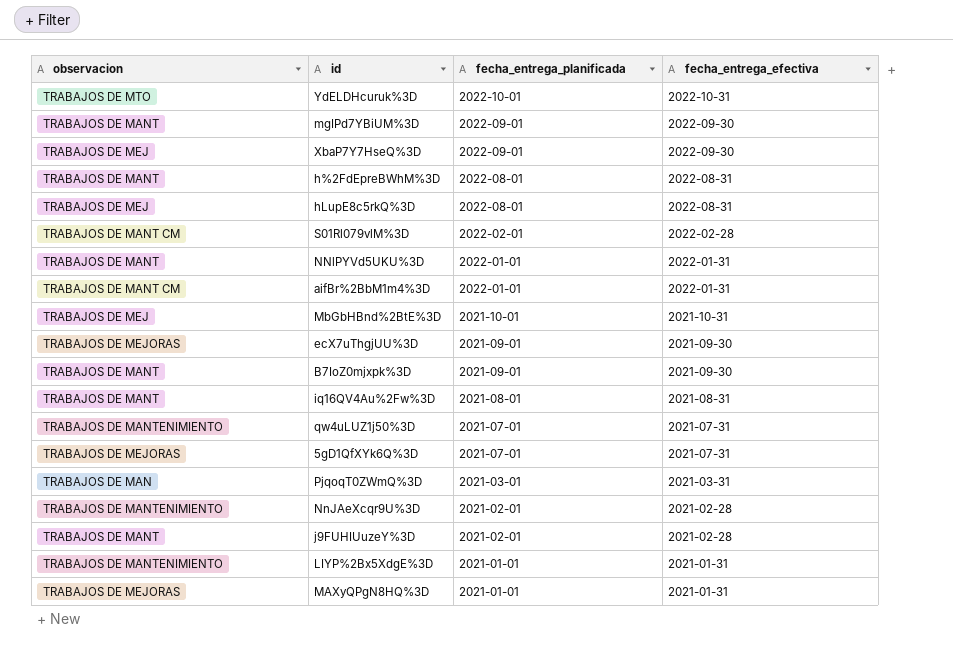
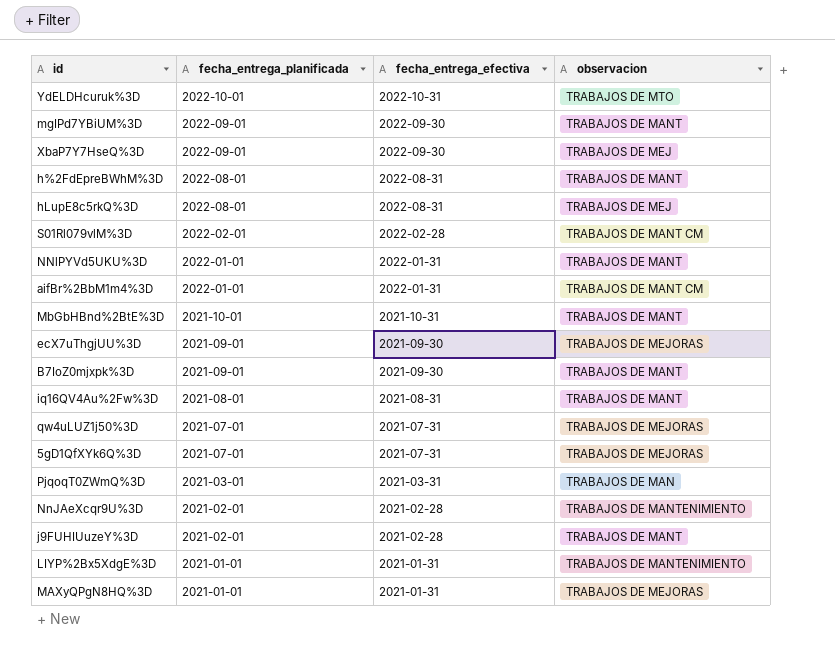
column observacion | position: 1 -> 4
MbGbHBnd%2BtE%3D | observacion: TRABAJOS DE MEJ -> TRABAJOS DE MANT
qw4uLUZ1j50%3D | observacion: TRABAJOS DE MANTENIMIENTO -> TRABAJOS DE MEJORAS

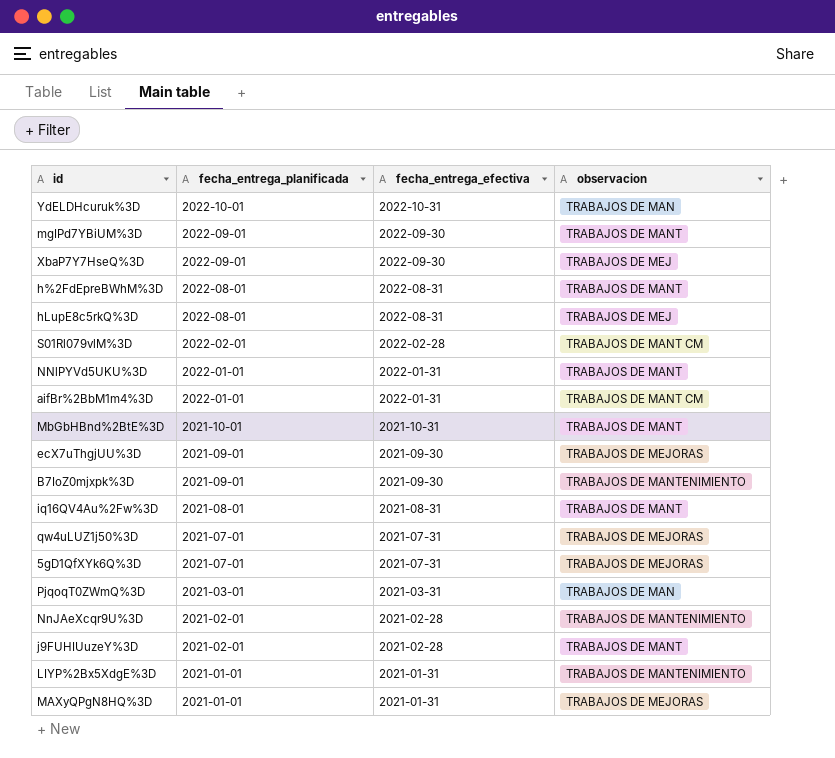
YdELDHcuruk%3D | observacion: TRABAJOS DE MTO -> TRABAJOS DE MAN
B7IoZ0mjxpk%3D | observacion: TRABAJOS DE MANT -> TRABAJOS DE MANTENIMIENTO

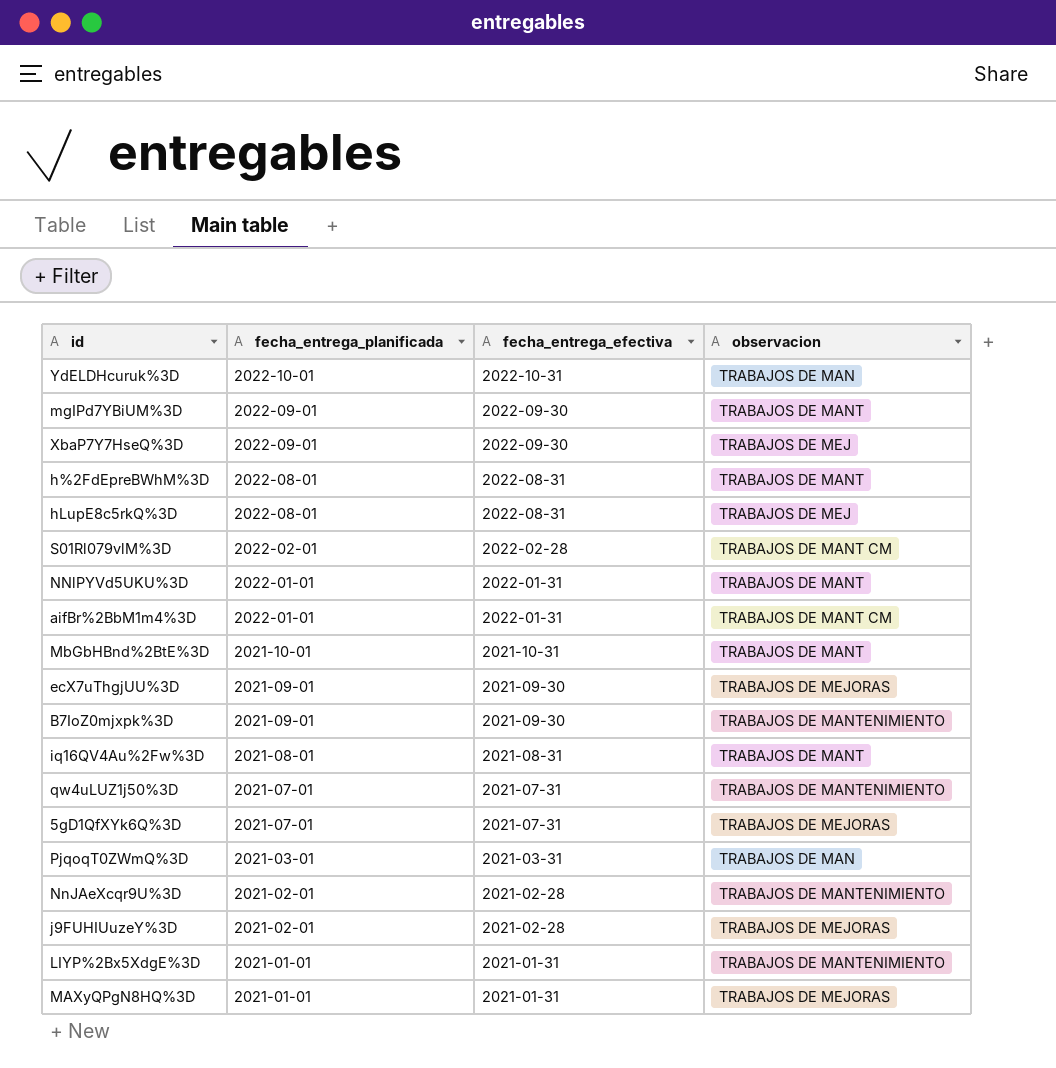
qw4uLUZ1j50%3D | observacion: TRABAJOS DE MEJORAS -> TRABAJOS DE MANTENIMIENTO
j9FUHIUuzeY%3D | observacion: TRABAJOS DE MANT -> TRABAJOS DE MEJORAS

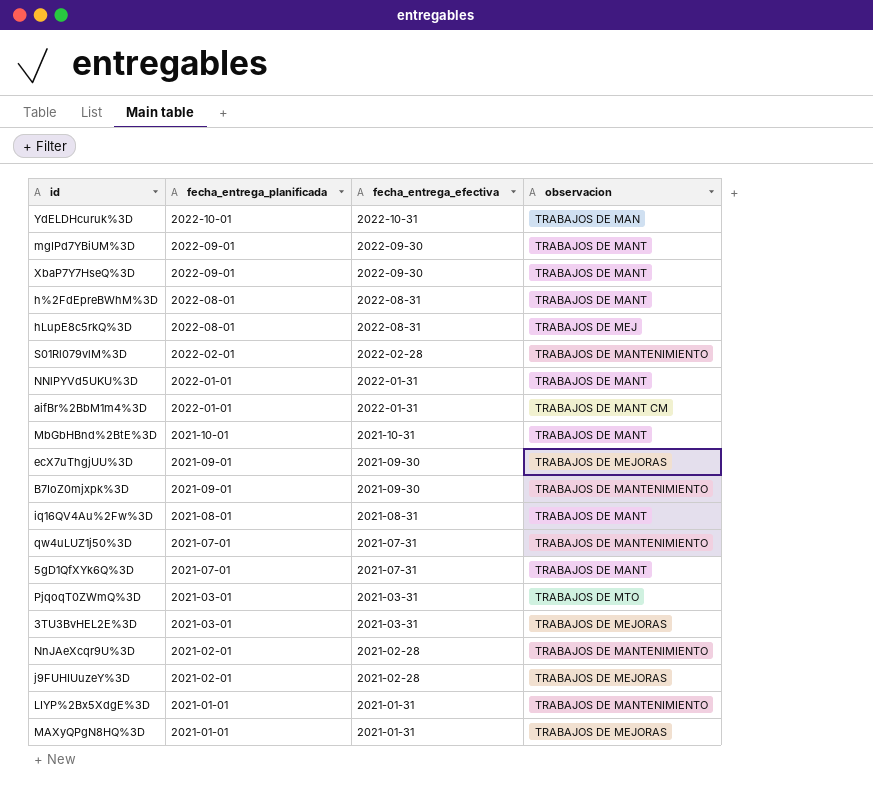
XbaP7Y7HseQ%3D | observacion: TRABAJOS DE MEJ -> TRABAJOS DE MANT
S01Rl079vlM%3D | observacion: TRABAJOS DE MANT CM -> TRABAJOS DE MANTENIMIENTO
5gD1QfXYk6Q%3D | observacion: TRABAJOS DE MEJORAS -> TRABAJOS DE MANT
PjqoqT0ZWmQ%3D | observacion: TRABAJOS DE MAN -> TRABAJOS DE MTO
row 3TU3BvHEL2E%3D: none -> 2021-03-01 | 2021-03-31 | TRABAJOS DE MEJORAS

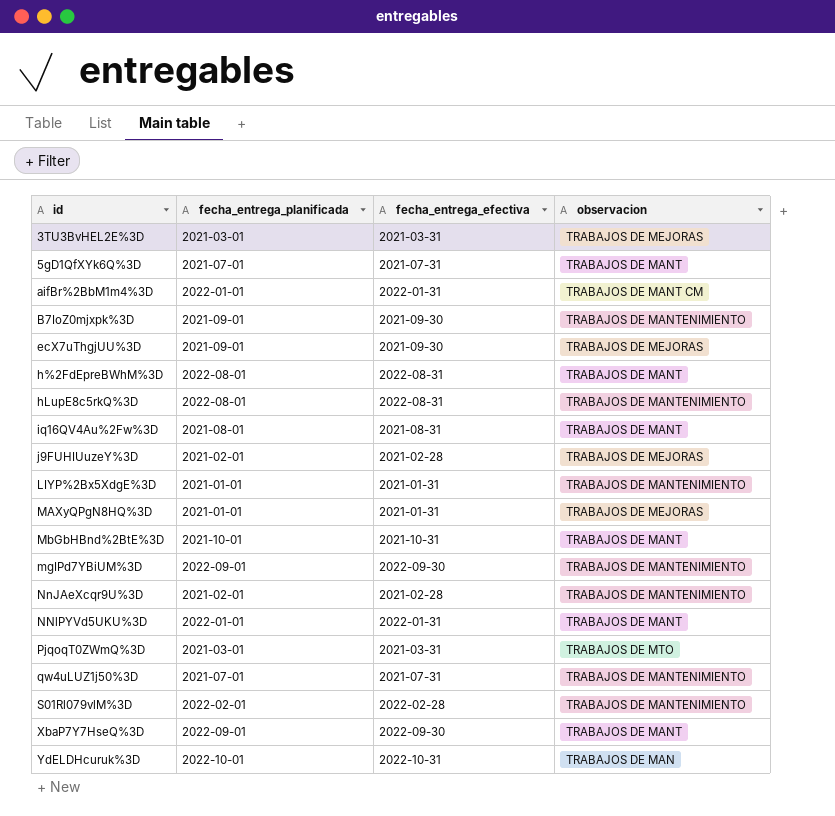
row order: fecha_entrega_planificada descending -> id ascending
hLupE8c5rkQ%3D | observacion: TRABAJOS DE MEJ -> TRABAJOS DE MANTENIMIENTO
mgIPd7YBiUM%3D | observacion: TRABAJOS DE MANT -> TRABAJOS DE MANTENIMIENTO

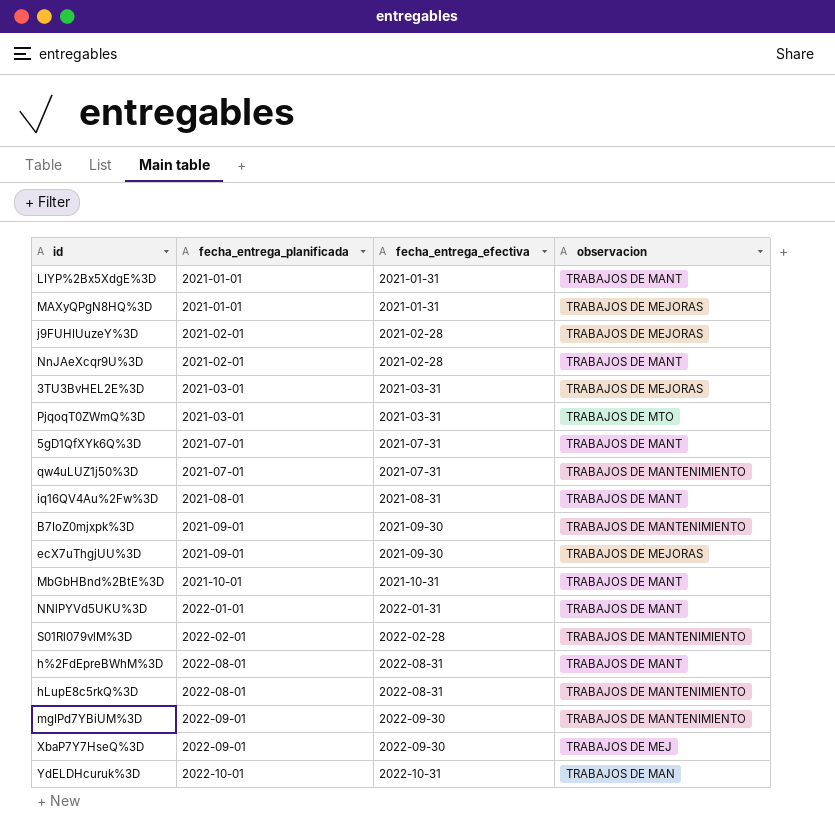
row order: id ascending -> fecha_entrega_planificada ascending
row aifBr%2BbM1m4%3D: 2022-01-01 | 2022-01-31 | TRABAJOS DE MANT CM -> none
LIYP%2Bx5XdgE%3D | observacion: TRABAJOS DE MANTENIMIENTO -> TRABAJOS DE MANT
NnJAeXcqr9U%3D | observacion: TRABAJOS DE MANTENIMIENTO -> TRABAJOS DE MANT
XbaP7Y7HseQ%3D | observacion: TRABAJOS DE MANT -> TRABAJOS DE MEJ

